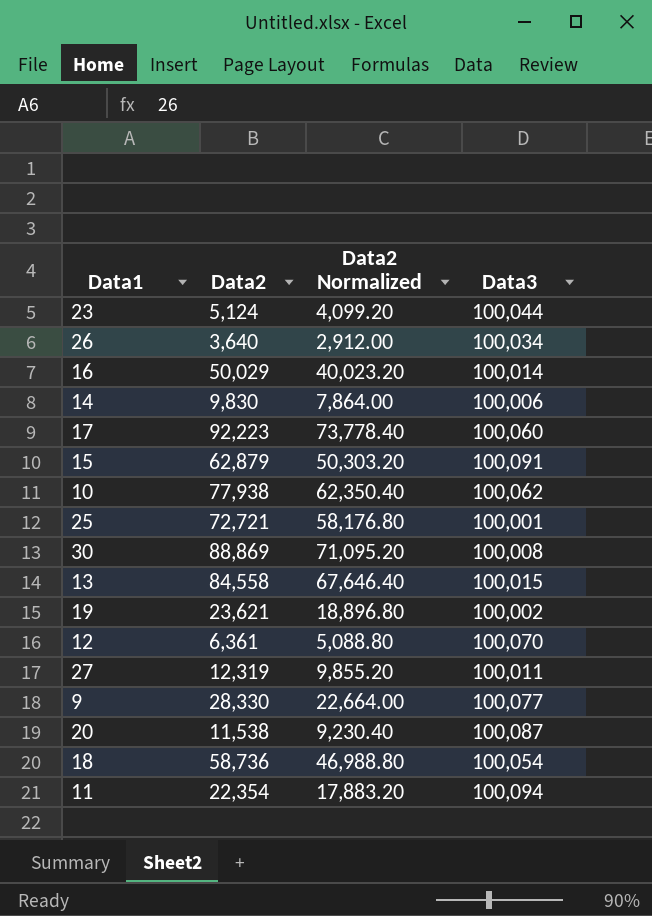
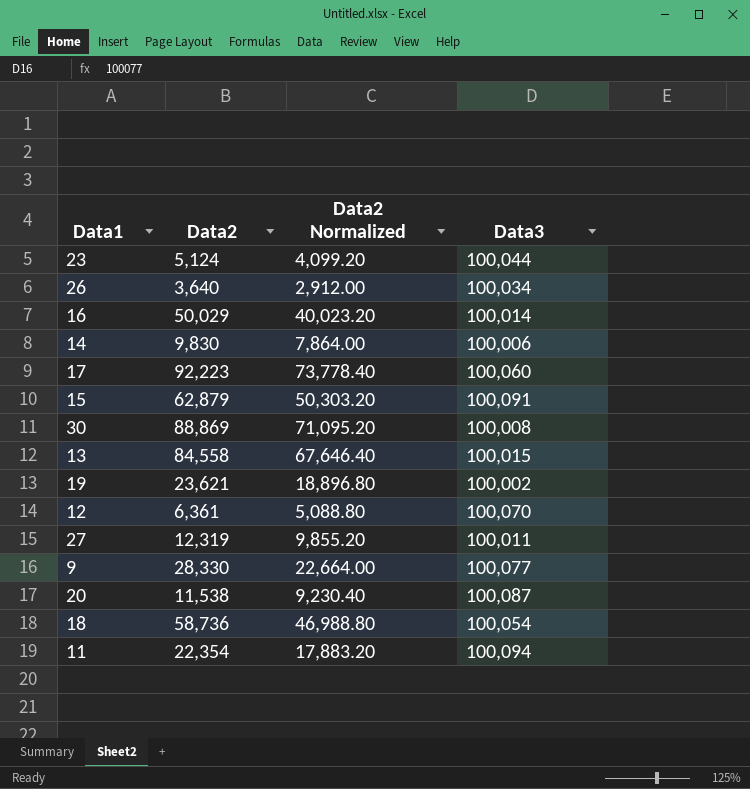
row 10: 77,938 | 62,350.40 | 100,062 -> none
row 25: 72,721 | 58,176.80 | 100,001 -> none

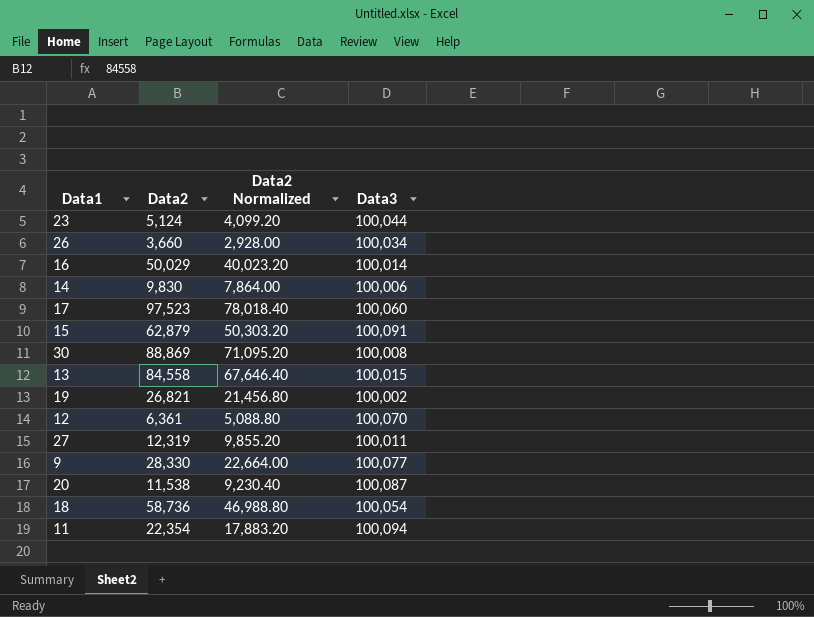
26 | Data2: 3,640 -> 3,660
26 | Data2 Normalized: 2,912.00 -> 2,928.00
17 | Data2: 92,223 -> 97,523
17 | Data2 Normalized: 73,778.40 -> 78,018.40
19 | Data2: 23,621 -> 26,821
19 | Data2 Normalized: 18,896.80 -> 21,456.80

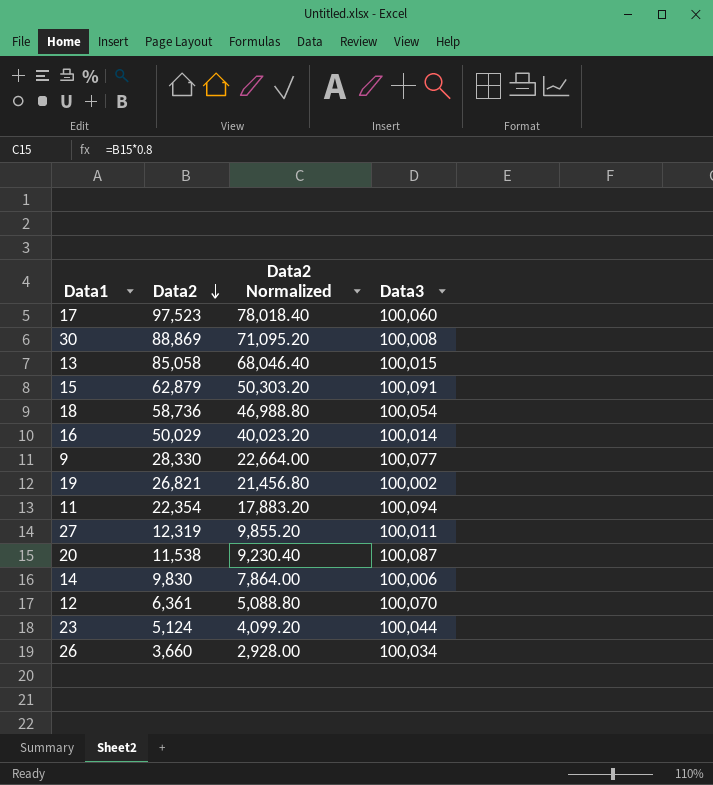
row order: none -> Data2 descending
13 | Data2: 84,558 -> 85,058
13 | Data2 Normalized: 67,646.40 -> 68,046.40

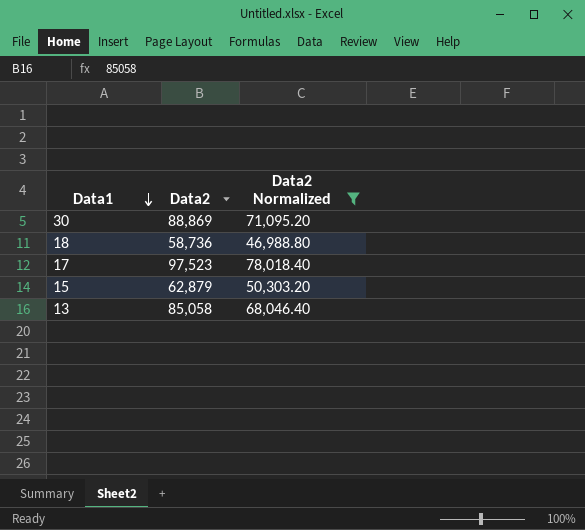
filter: none -> Data2 Normalized >= 46,988.80
row order: Data2 descending -> Data1 descending
column Data3 | position: 4 -> none

